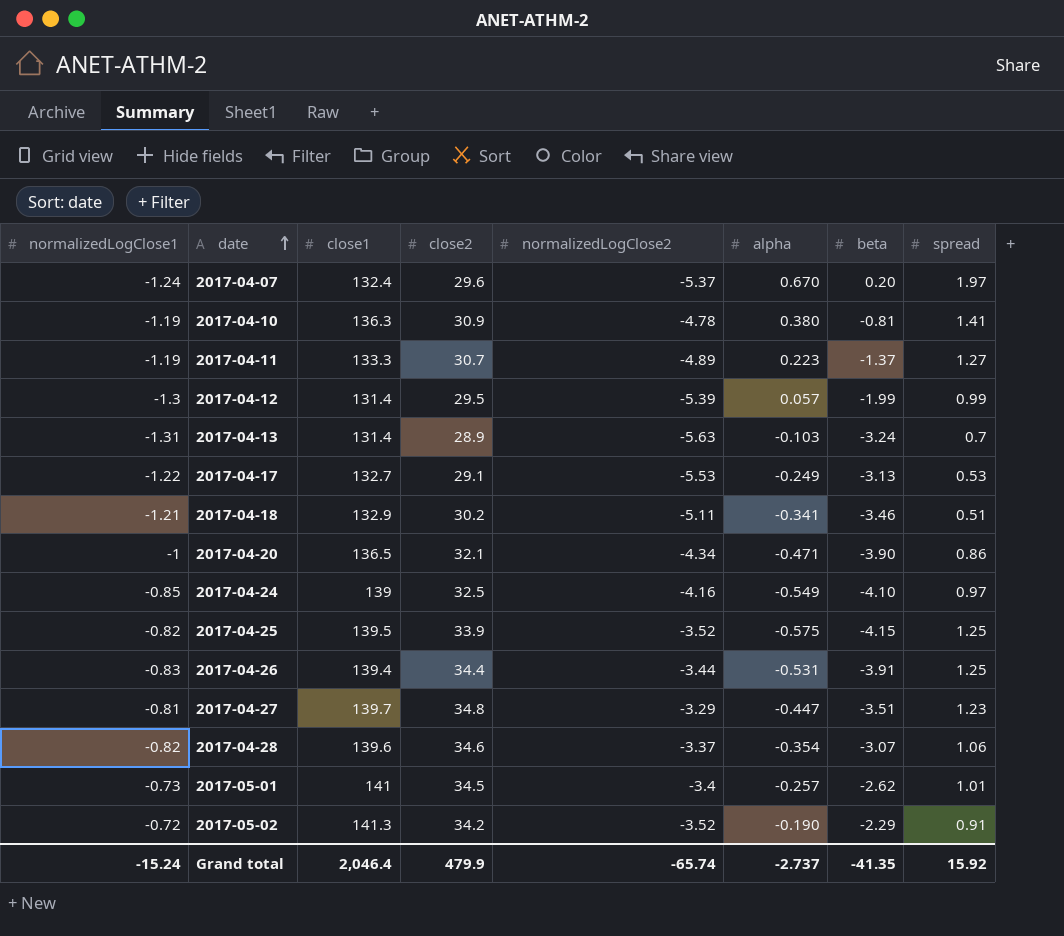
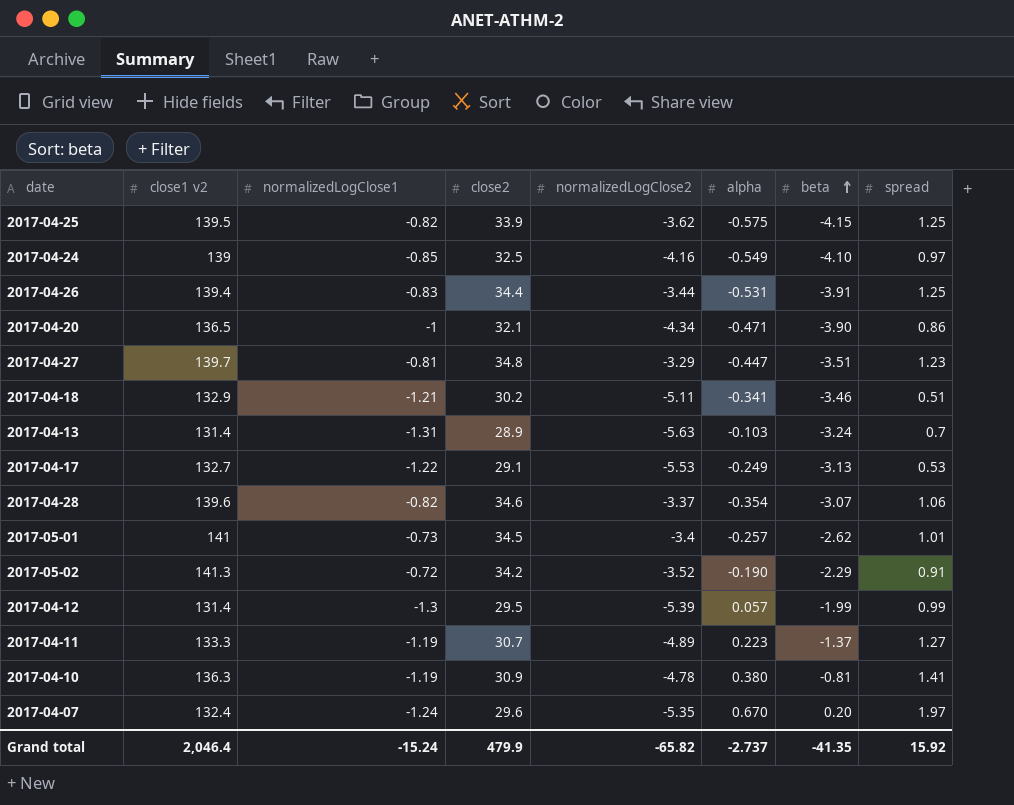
row order: date ascending -> beta ascending
column name: close1 -> close1 v2
column normalizedLogClose1 | position: 1 -> 3
2017-04-25 | normalizedLogClose2: -3.52 -> -3.62
2017-04-07 | normalizedLogClose2: -5.37 -> -5.35
Grand total | normalizedLogClose2: -65.74 -> -65.82

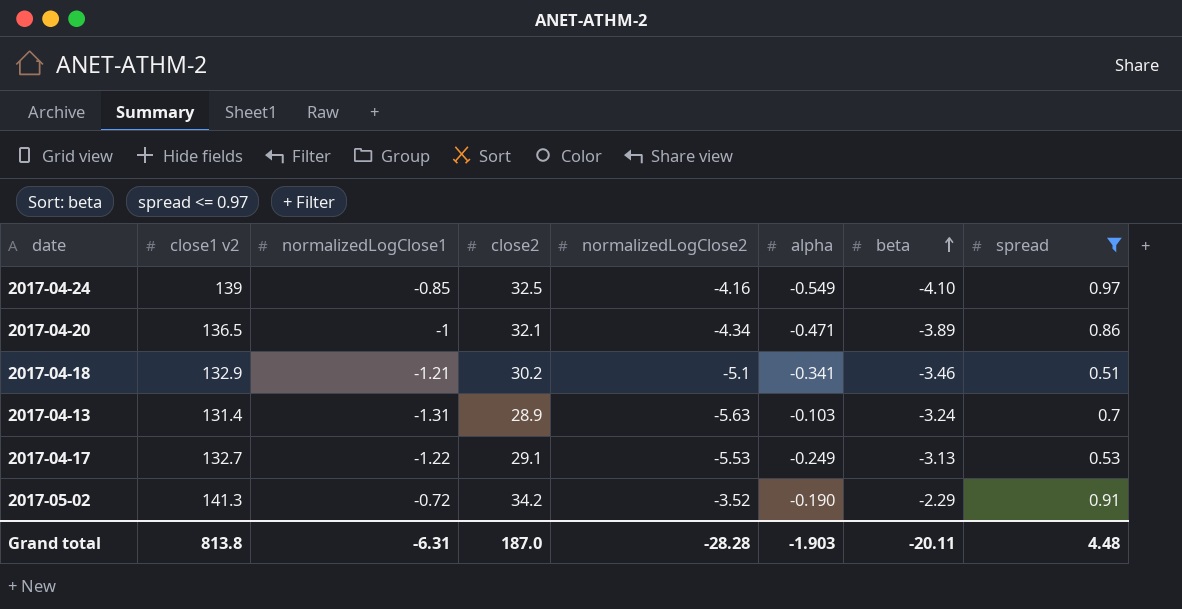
filter: none -> spread <= 0.97
2017-04-20 | beta: -3.90 -> -3.89
2017-04-18 | normalizedLogClose2: -5.11 -> -5.1
Grand total | close1 v2: 2,046.4 -> 813.8
Grand total | normalizedLogClose1: -15.24 -> -6.31
Grand total | close2: 479.9 -> 187.0
Grand total | normalizedLogClose2: -65.82 -> -28.28
Grand total | alpha: -2.737 -> -1.903
Grand total | beta: -41.35 -> -20.11
Grand total | spread: 15.92 -> 4.48

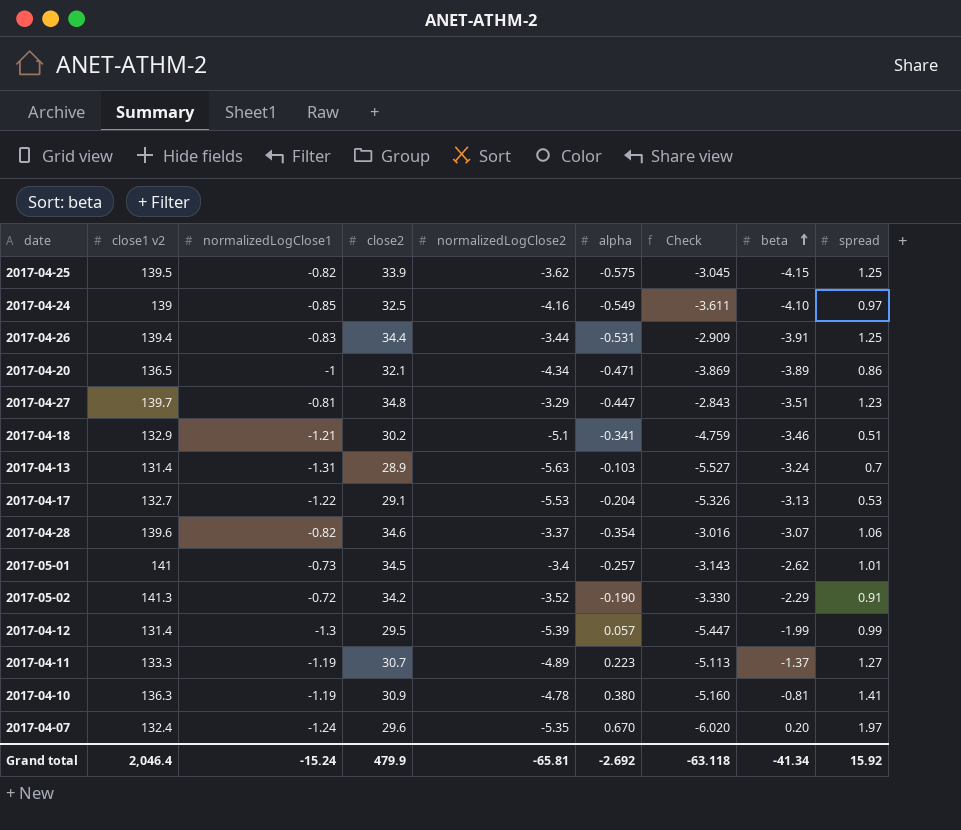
filter: spread <= 0.97 -> none
column Check | formula: none -> [normalizedLogClose2] - [alpha]
2017-04-17 | alpha: -0.249 -> -0.204
Grand total | close1 v2: 813.8 -> 2,046.4
Grand total | normalizedLogClose1: -6.31 -> -15.24
Grand total | close2: 187.0 -> 479.9
Grand total | normalizedLogClose2: -28.28 -> -65.81
Grand total | alpha: -1.903 -> -2.692
Grand total | beta: -20.11 -> -41.34
Grand total | spread: 4.48 -> 15.92

